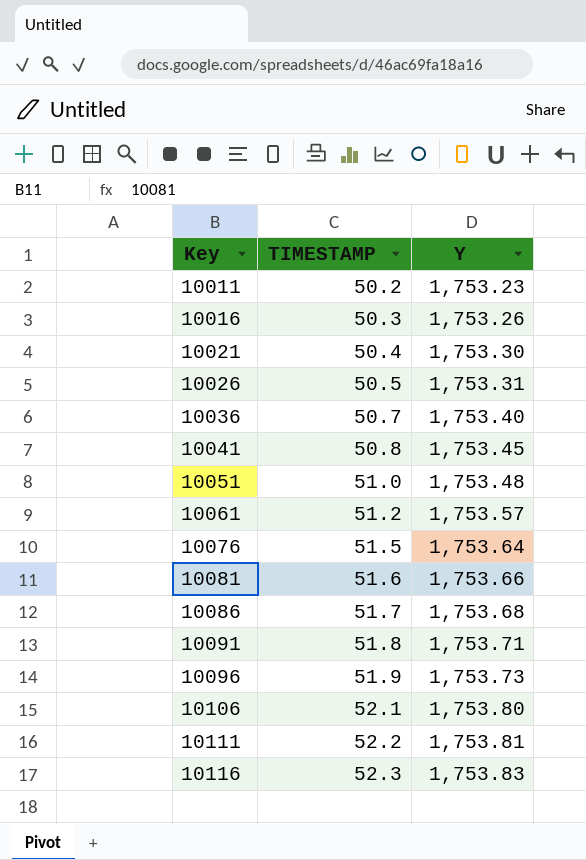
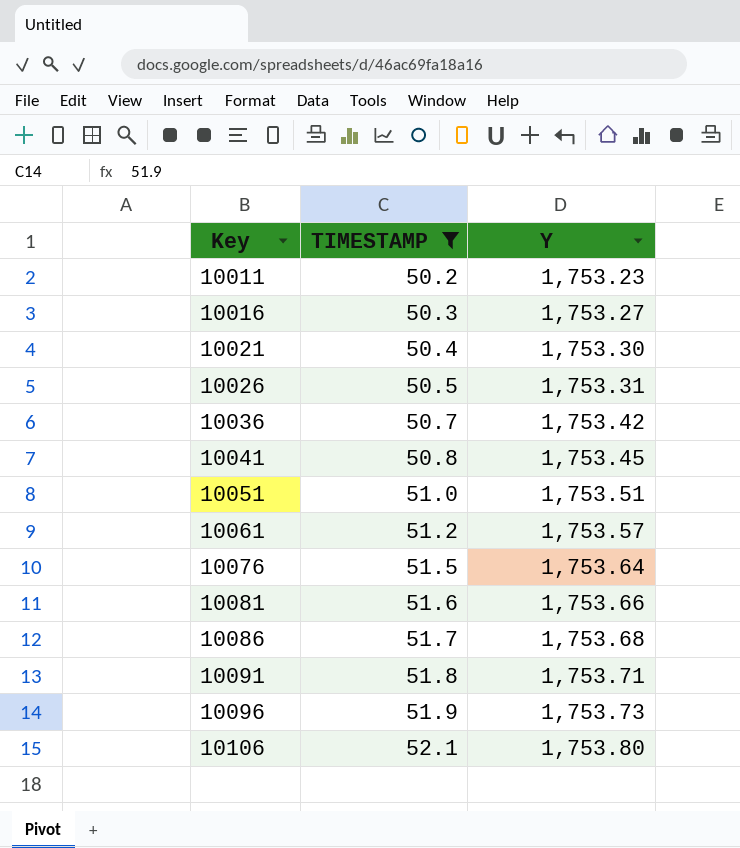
filter: none -> TIMESTAMP <= 52.1
10016 | Y: 1,753.26 -> 1,753.27
10036 | Y: 1,753.40 -> 1,753.42
10051 | Y: 1,753.48 -> 1,753.51

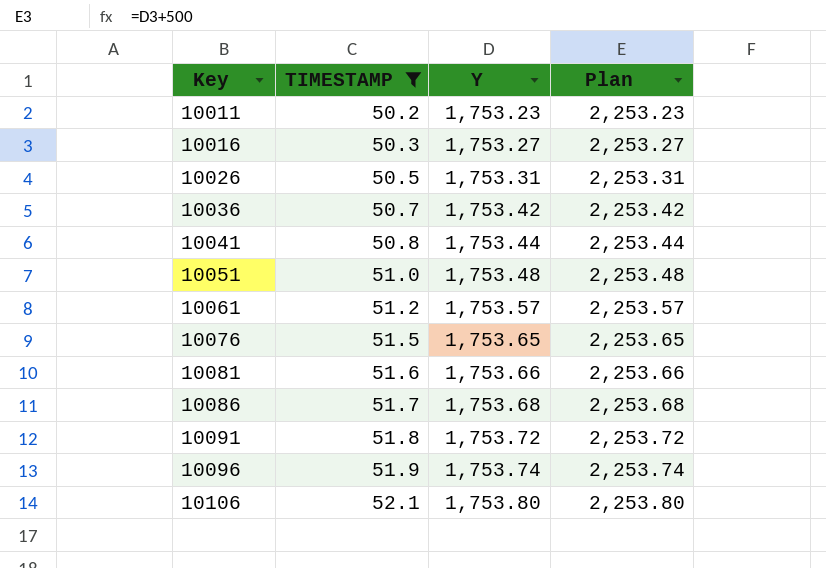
column Plan | formula: none -> [Y] + 500
row 10021: 50.4 | 1,753.30 -> none
10041 | Y: 1,753.45 -> 1,753.44
10051 | Y: 1,753.51 -> 1,753.48
10076 | Y: 1,753.64 -> 1,753.65
10091 | Y: 1,753.71 -> 1,753.72
10096 | Y: 1,753.73 -> 1,753.74

